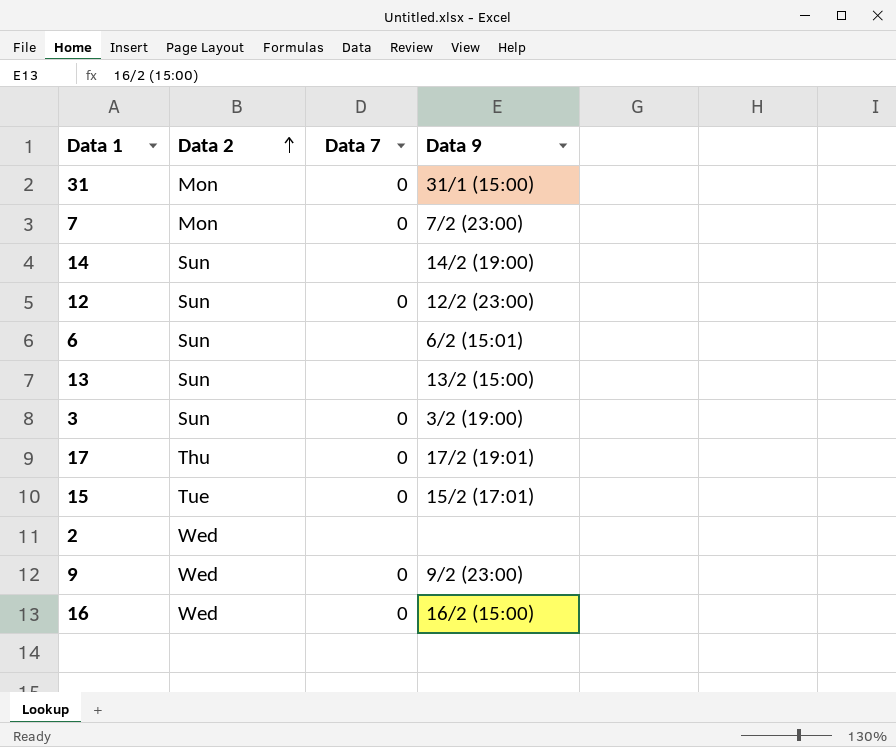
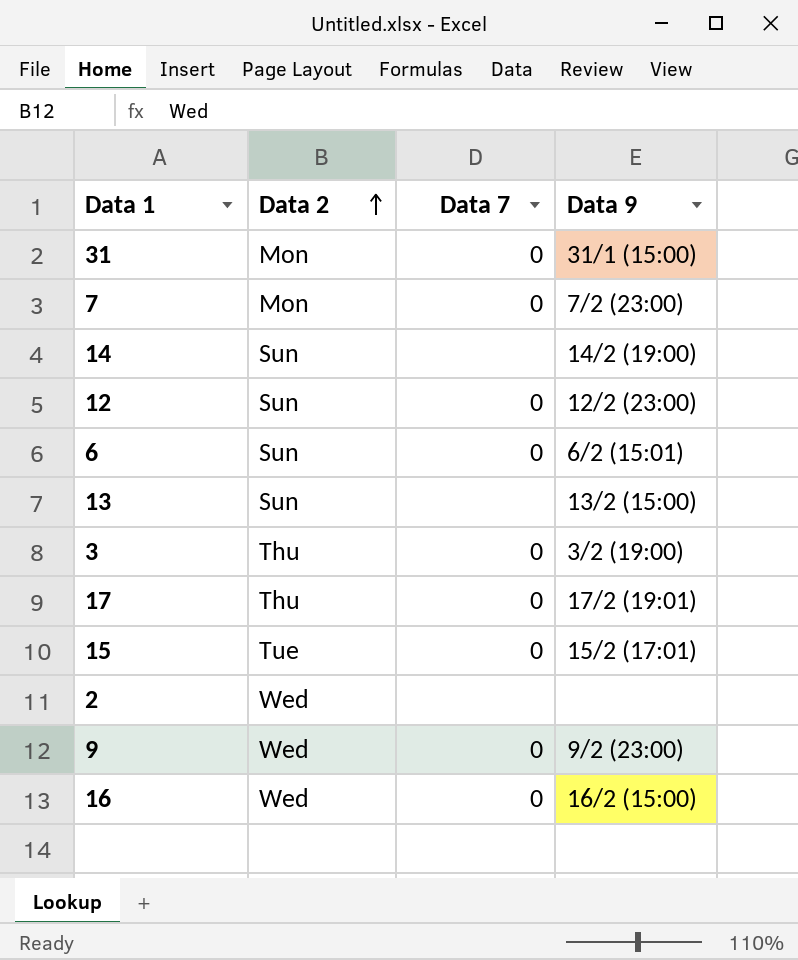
6 | Data 7: none -> 0
3 | Data 2: Sun -> Thu

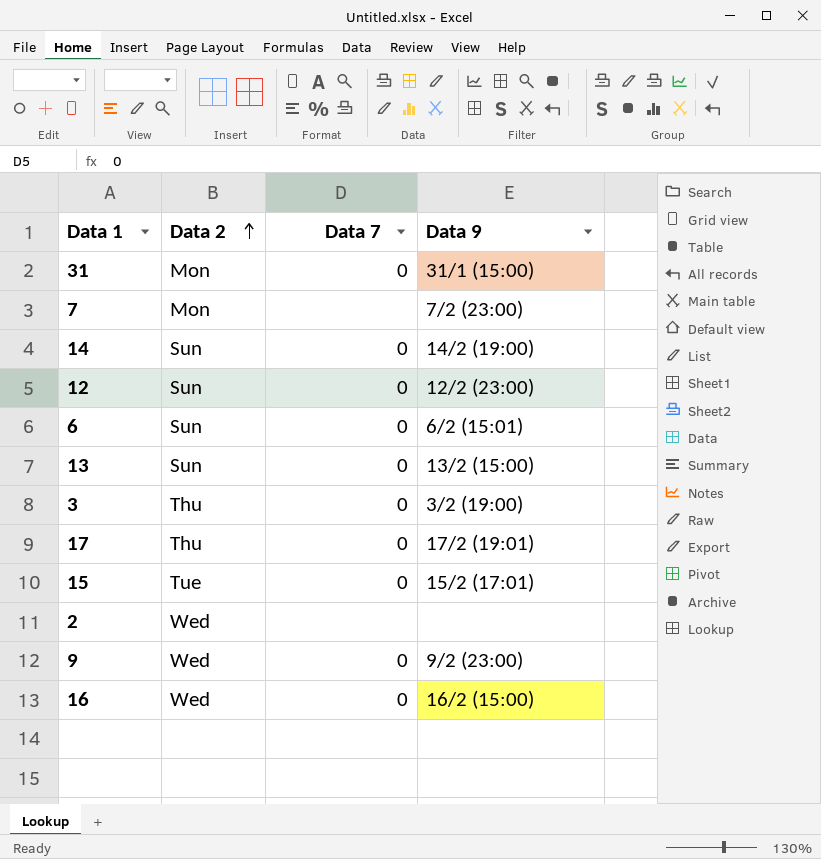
7 | Data 7: 0 -> none
14 | Data 7: none -> 0
13 | Data 7: none -> 0

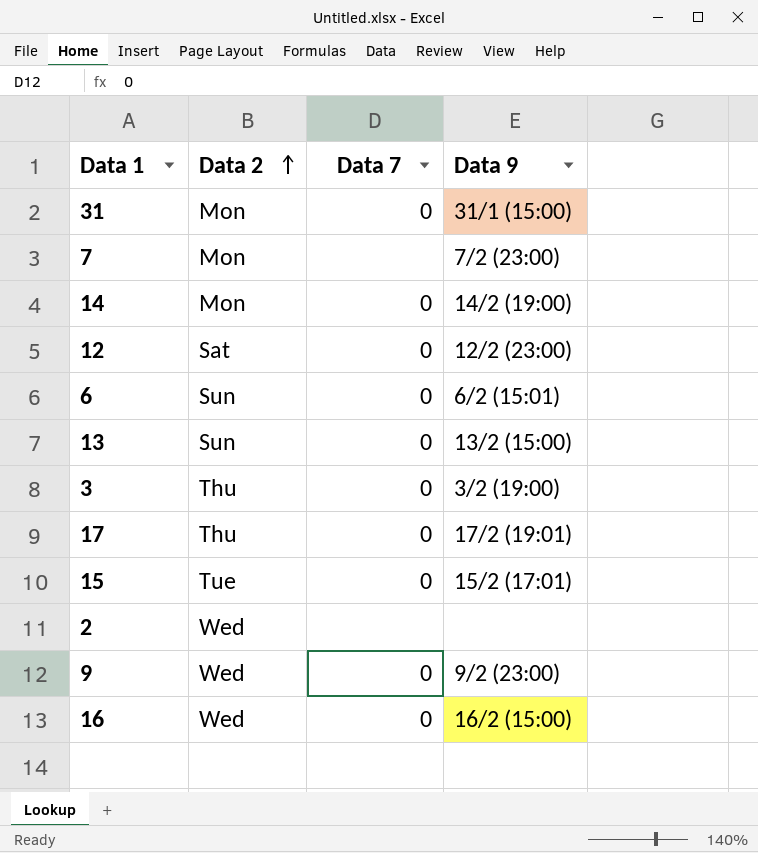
14 | Data 2: Sun -> Mon
12 | Data 2: Sun -> Sat

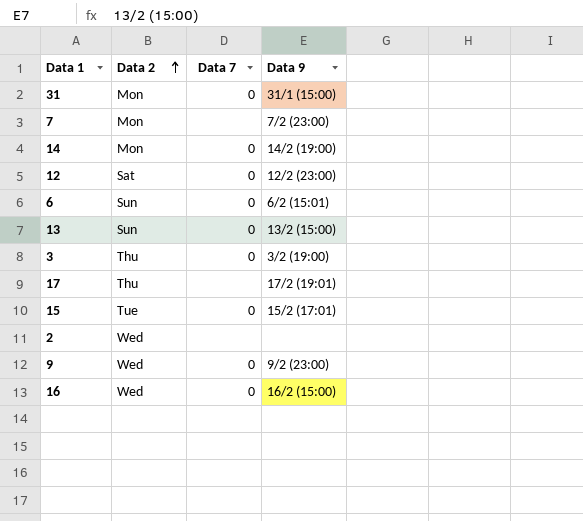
17 | Data 7: 0 -> none

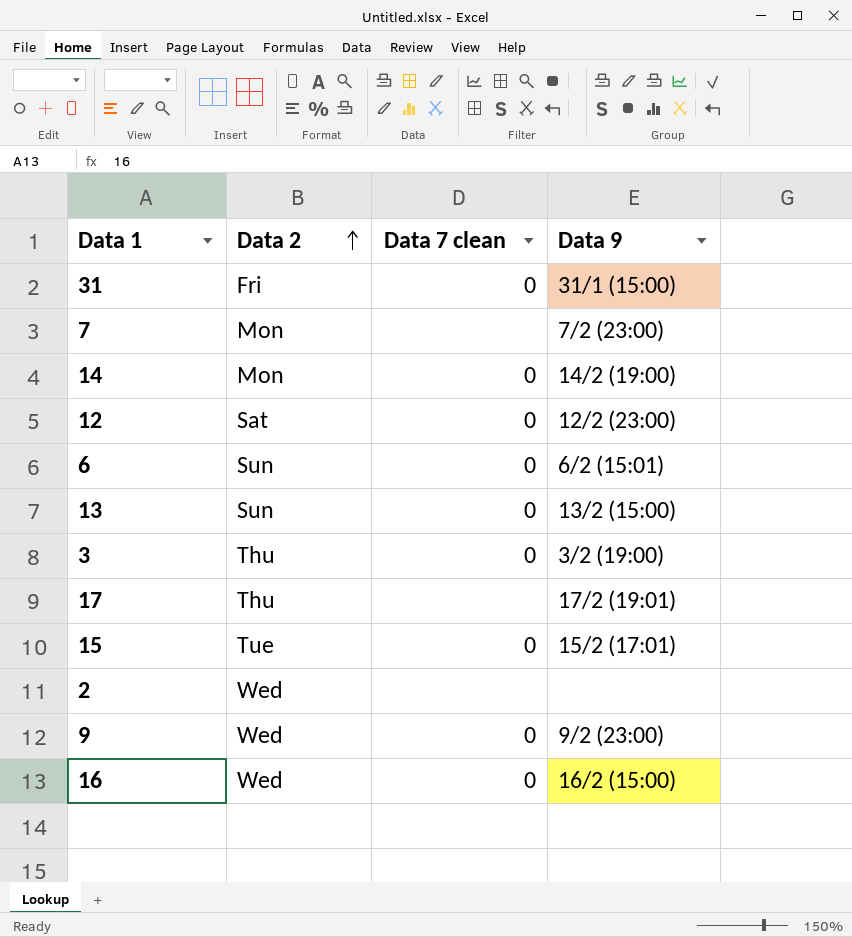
column name: Data 7 -> Data 7 clean
31 | Data 2: Mon -> Fri

